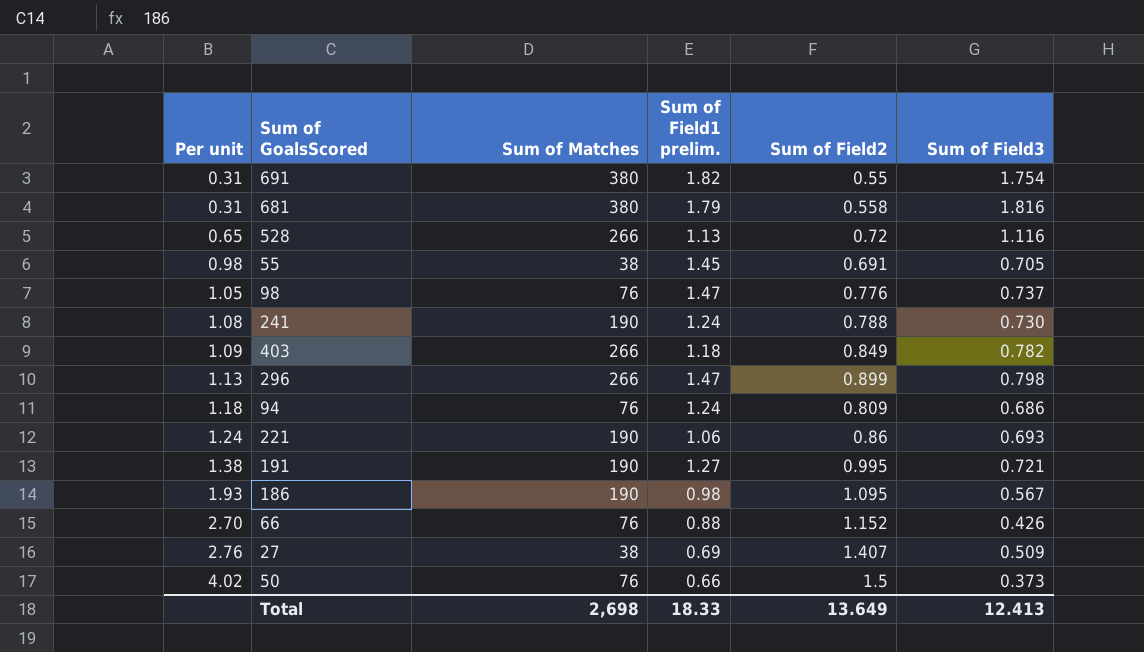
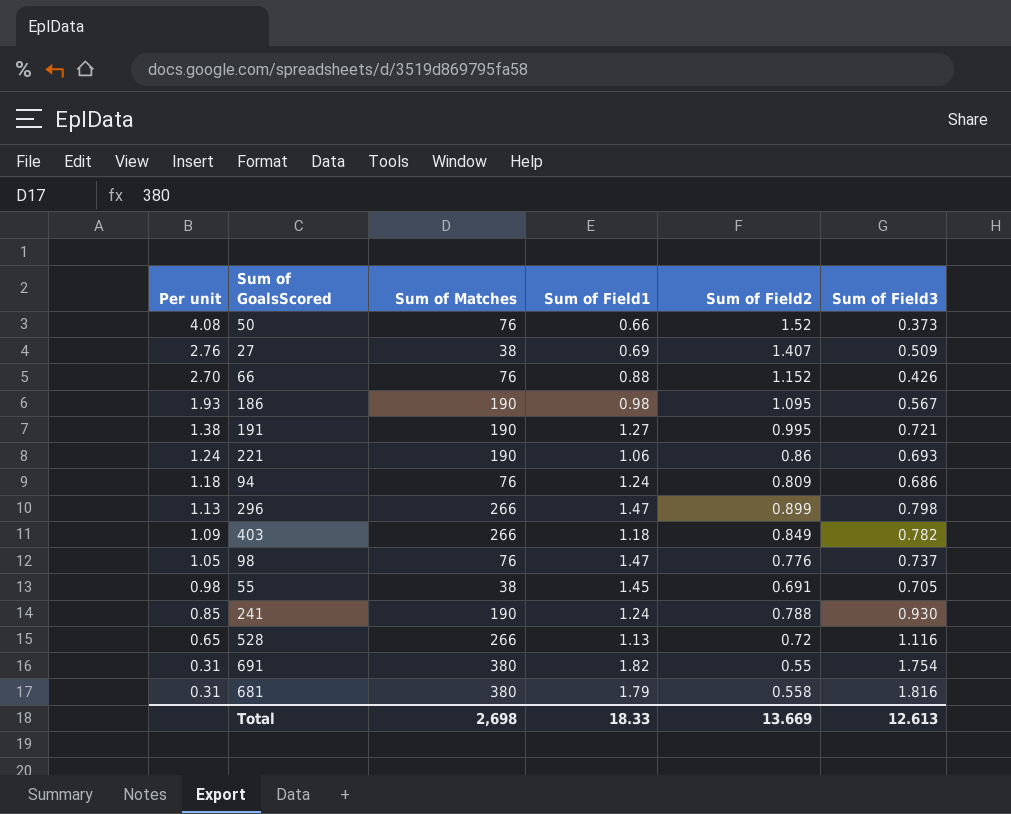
row order: Per unit ascending -> Per unit descending
column name: Sum of Field1 prelim. -> Sum of Field1
50 | Per unit: 4.02 -> 4.08
50 | Sum of Field2: 1.5 -> 1.52
241 | Per unit: 1.08 -> 0.85
241 | Sum of Field3: 0.730 -> 0.930
Total | Sum of Field2: 13.649 -> 13.669
Total | Sum of Field3: 12.413 -> 12.613

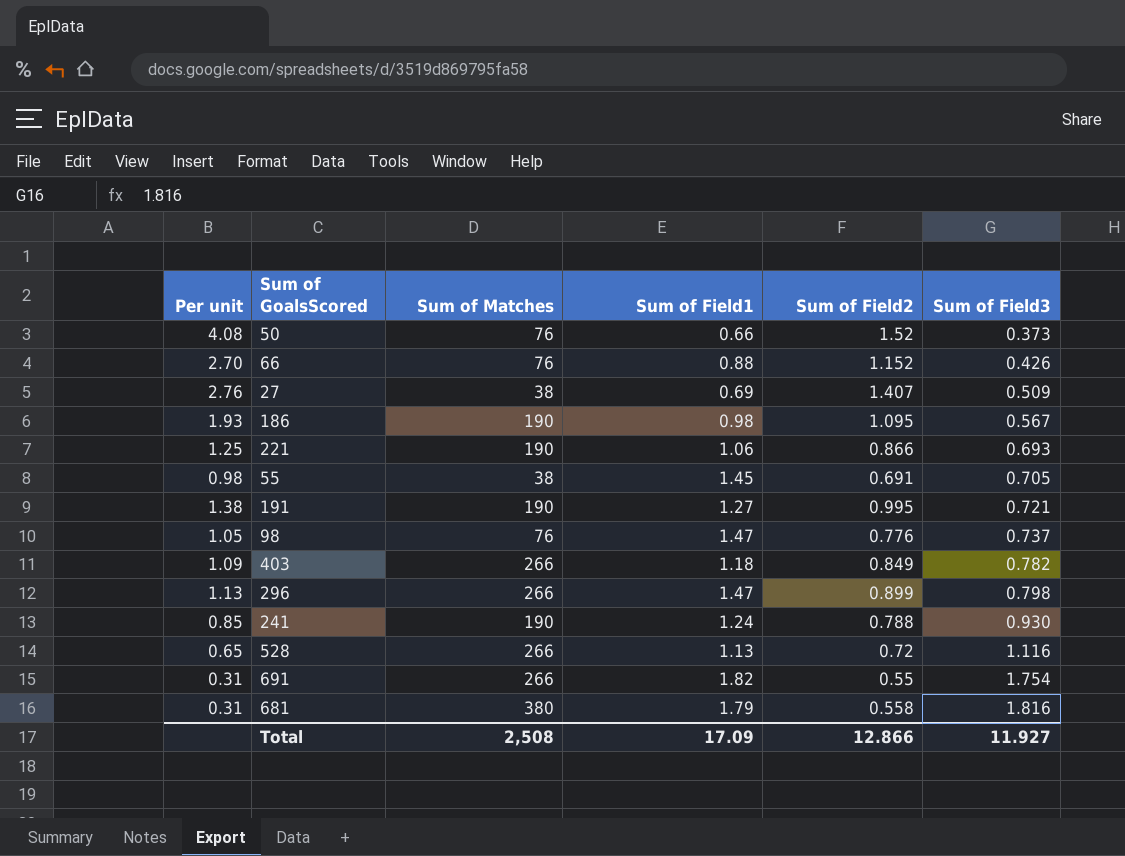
row order: Per unit descending -> Sum of Field3 ascending
row 94: 1.18 | 76 | 1.24 | 0.809 | 0.686 -> none
221 | Per unit: 1.24 -> 1.25
221 | Sum of Field2: 0.86 -> 0.866
691 | Sum of Matches: 380 -> 266
Total | Sum of Matches: 2,698 -> 2,508
Total | Sum of Field1: 18.33 -> 17.09
Total | Sum of Field2: 13.669 -> 12.866
Total | Sum of Field3: 12.613 -> 11.927

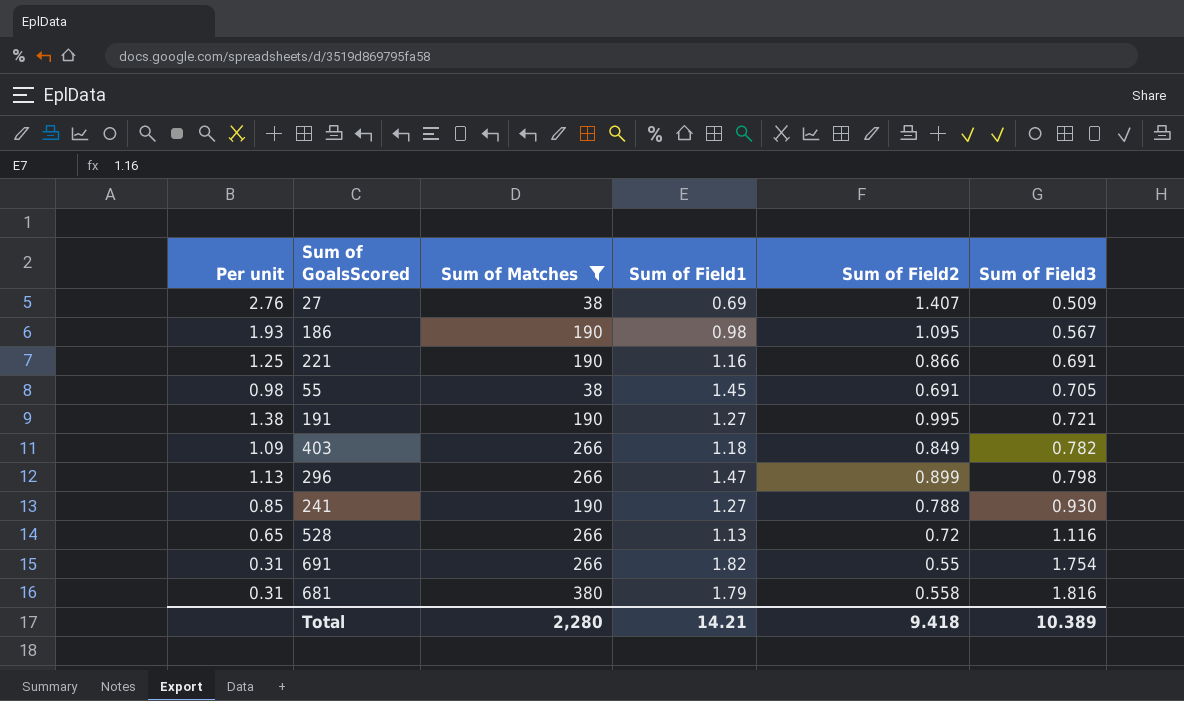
filter: none -> Sum of Matches != 76
221 | Sum of Field1: 1.06 -> 1.16
221 | Sum of Field3: 0.693 -> 0.691
241 | Sum of Field1: 1.24 -> 1.27
Total | Sum of Matches: 2,508 -> 2,280
Total | Sum of Field1: 17.09 -> 14.21
Total | Sum of Field2: 12.866 -> 9.418
Total | Sum of Field3: 11.927 -> 10.389

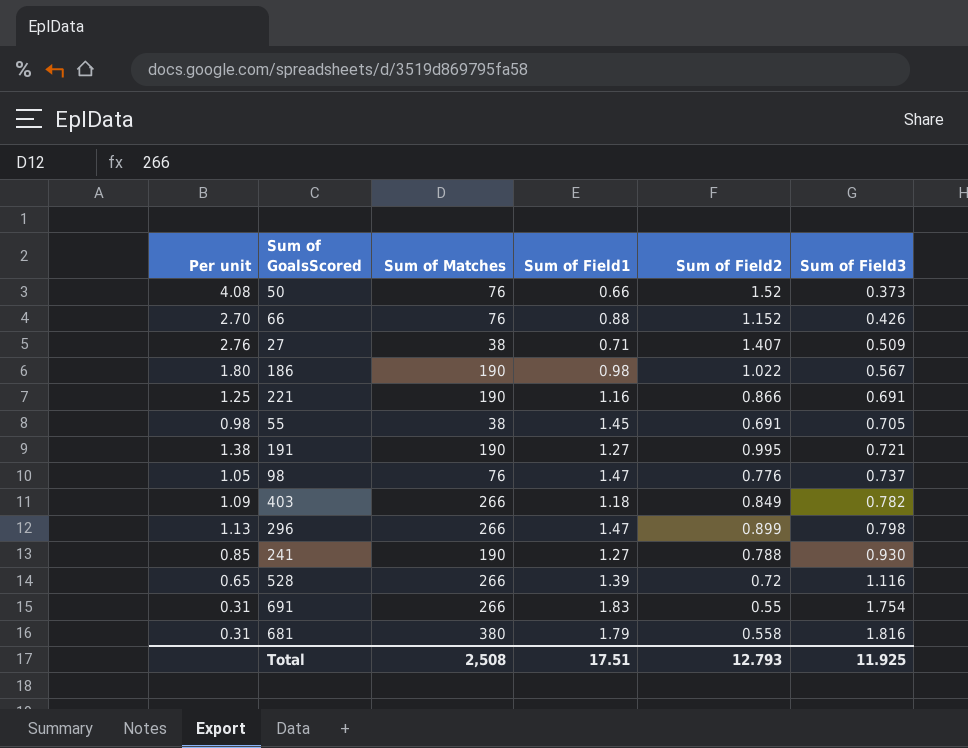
filter: Sum of Matches != 76 -> none
27 | Sum of Field1: 0.69 -> 0.71
186 | Per unit: 1.93 -> 1.80
186 | Sum of Field2: 1.095 -> 1.022
528 | Sum of Field1: 1.13 -> 1.39
691 | Sum of Field1: 1.82 -> 1.83
Total | Sum of Matches: 2,280 -> 2,508
Total | Sum of Field1: 14.21 -> 17.51
Total | Sum of Field2: 9.418 -> 12.793
Total | Sum of Field3: 10.389 -> 11.925

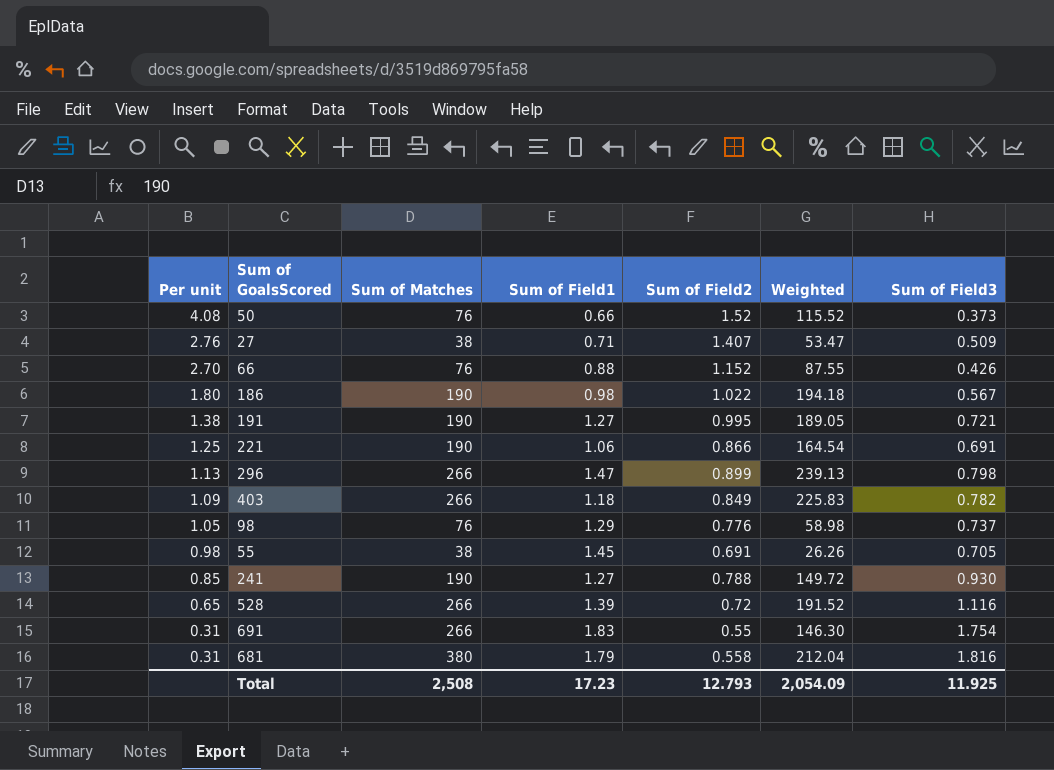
row order: Sum of Field3 ascending -> Per unit descending
column Weighted | formula: none -> [Sum of Matches] * [Sum of Field2]
221 | Sum of Field1: 1.16 -> 1.06
98 | Sum of Field1: 1.47 -> 1.29
Total | Sum of Field1: 17.51 -> 17.23

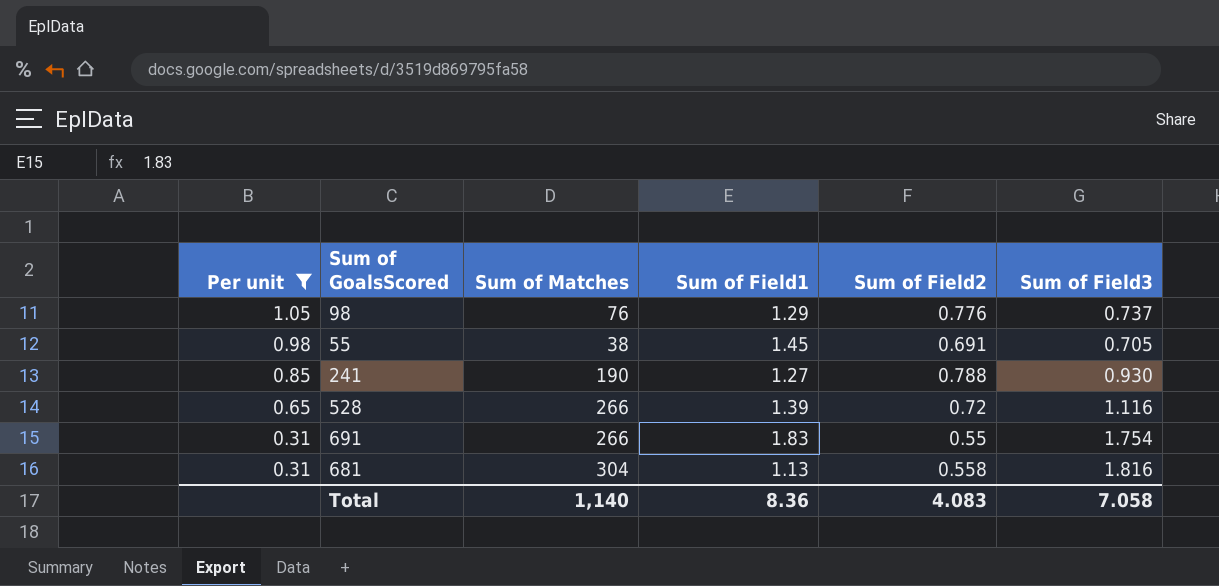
filter: none -> Per unit <= 1.05
column Weighted | formula: [Sum of Matches] * [Sum of Field2] -> none
681 | Sum of Matches: 380 -> 304
681 | Sum of Field1: 1.79 -> 1.13
Total | Sum of Matches: 2,508 -> 1,140
Total | Sum of Field1: 17.23 -> 8.36
Total | Sum of Field2: 12.793 -> 4.083
Total | Sum of Field3: 11.925 -> 7.058

